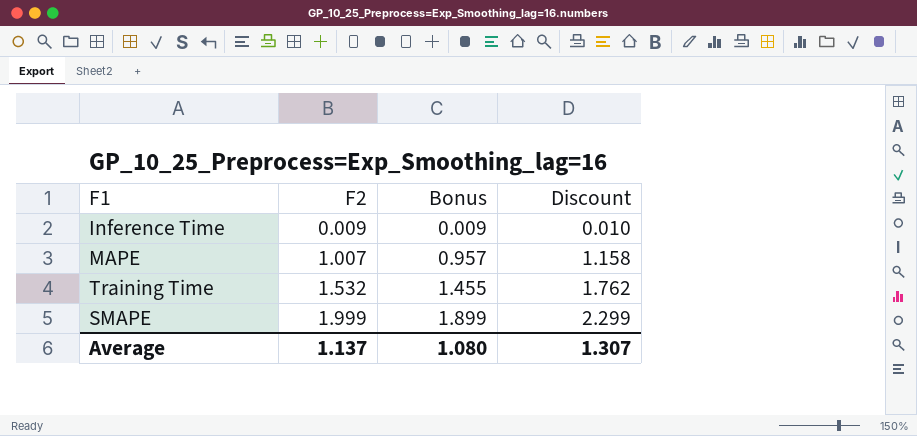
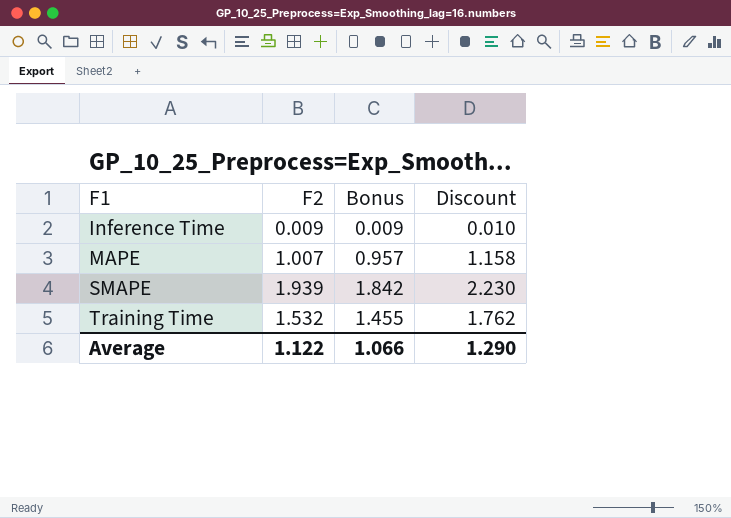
row order: F2 ascending -> F1 ascending
SMAPE | F2: 1.999 -> 1.939
SMAPE | Bonus: 1.899 -> 1.842
SMAPE | Discount: 2.299 -> 2.230
Average | F2: 1.137 -> 1.122
Average | Bonus: 1.080 -> 1.066
Average | Discount: 1.307 -> 1.290

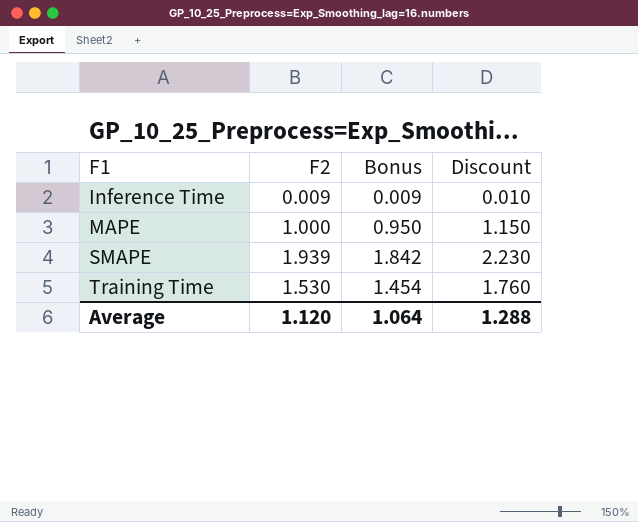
MAPE | F2: 1.007 -> 1.000
MAPE | Bonus: 0.957 -> 0.950
MAPE | Discount: 1.158 -> 1.150
Training Time | F2: 1.532 -> 1.530
Training Time | Bonus: 1.455 -> 1.454
Training Time | Discount: 1.762 -> 1.760
Average | F2: 1.122 -> 1.120
Average | Bonus: 1.066 -> 1.064
Average | Discount: 1.290 -> 1.288

